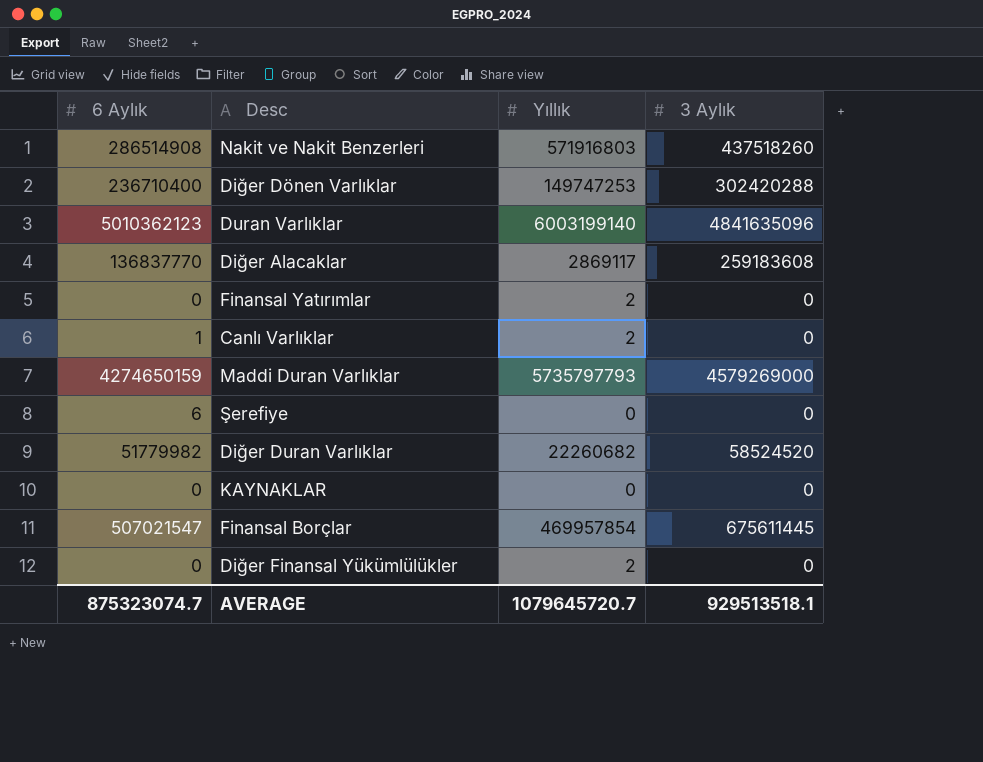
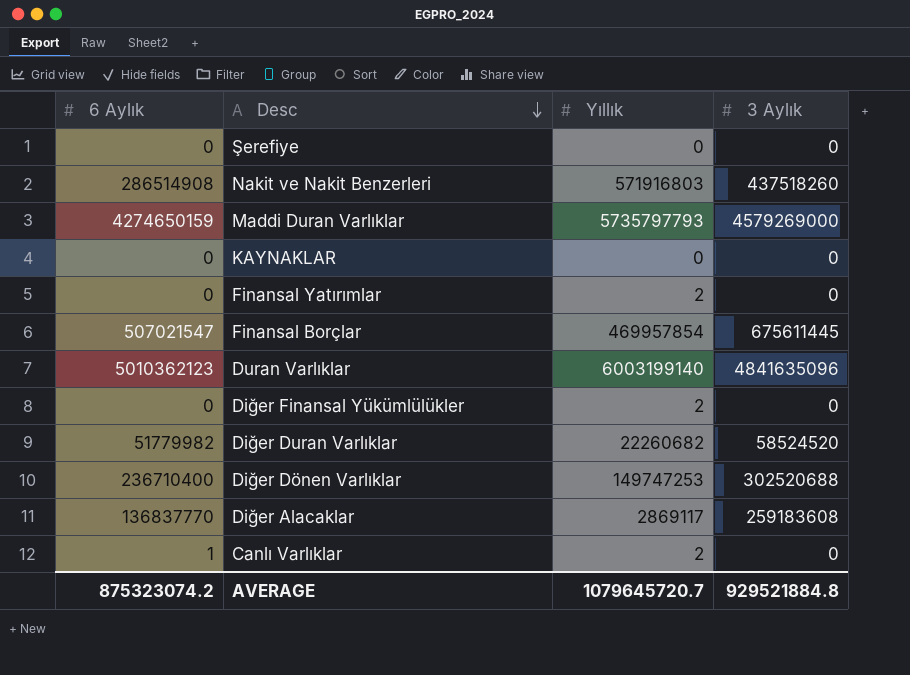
row order: none -> Desc descending
Şerefiye | 6 Aylık: 6 -> 0
Diğer Dönen Varlıklar | 3 Aylık: 302420288 -> 302520688
AVERAGE | 6 Aylık: 875323074.7 -> 875323074.2
AVERAGE | 3 Aylık: 929513518.1 -> 929521884.8

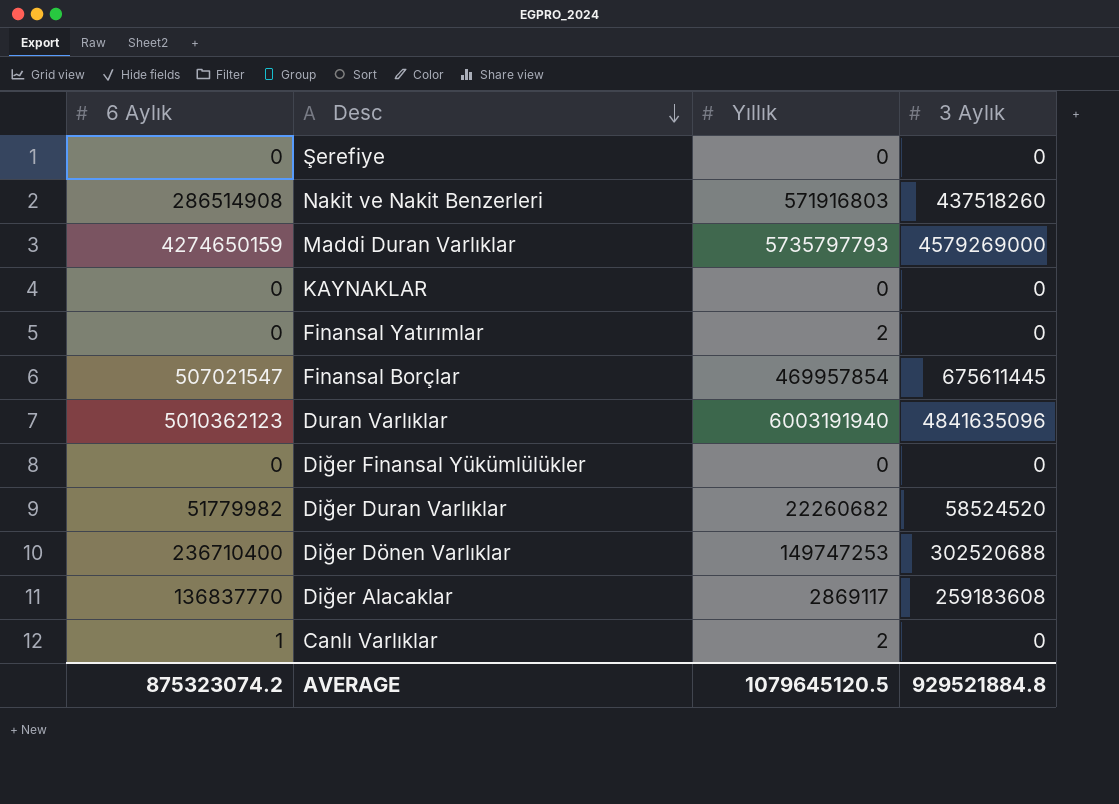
Duran Varlıklar | Yıllık: 6003199140 -> 6003191940
Diğer Finansal Yükümlülükler | Yıllık: 2 -> 0
AVERAGE | Yıllık: 1079645720.7 -> 1079645120.5

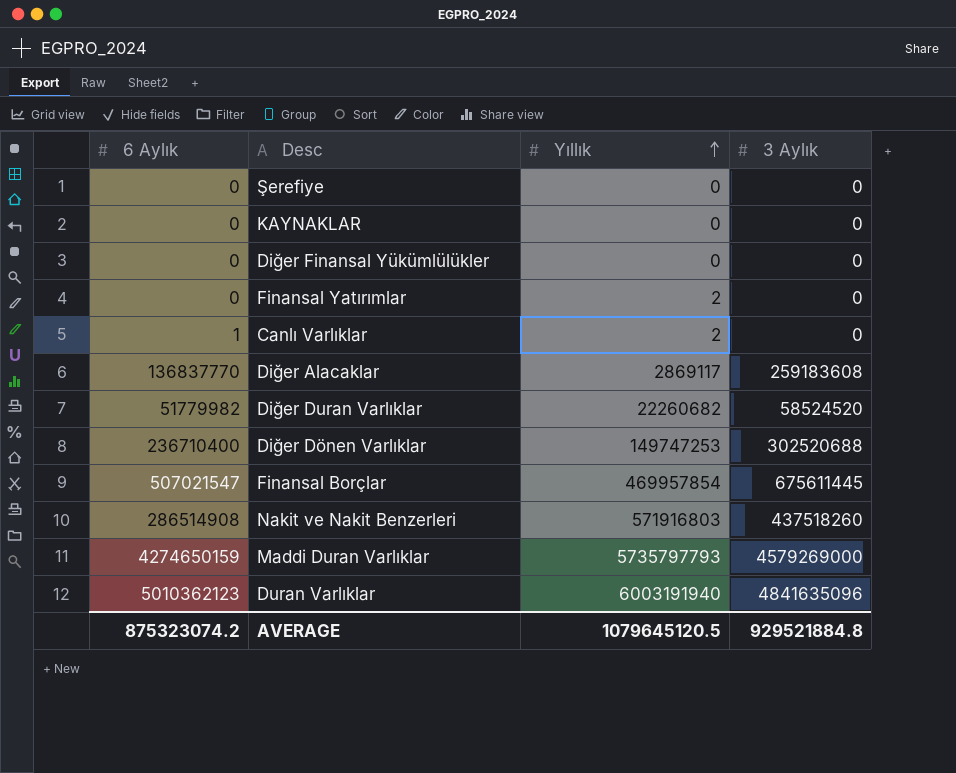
row order: Desc descending -> Yıllık ascending

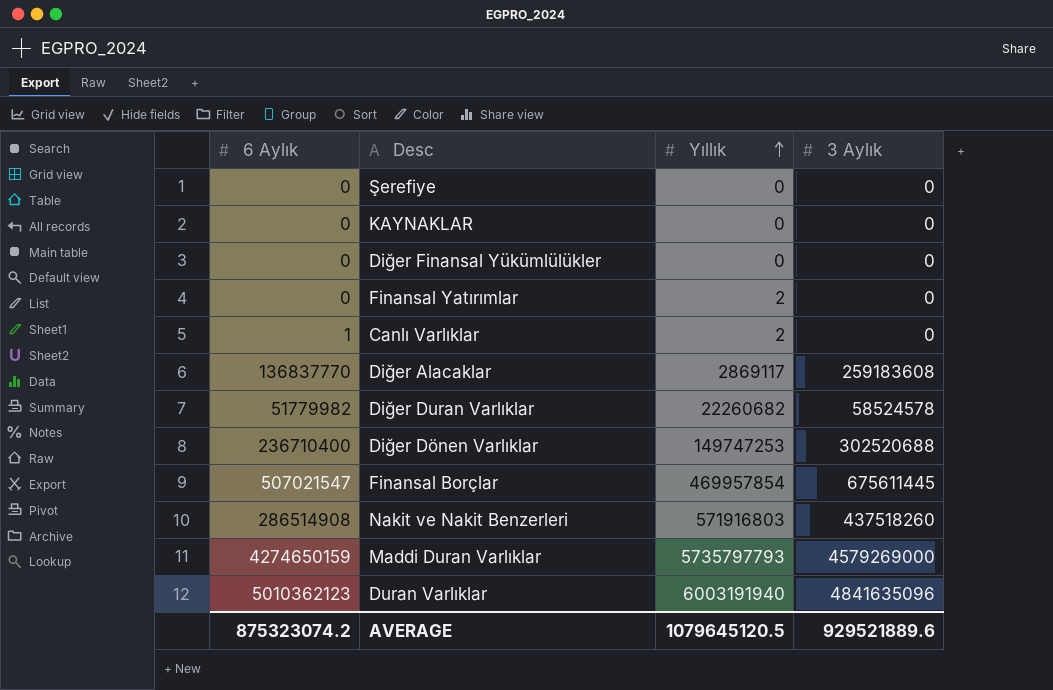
Diğer Duran Varlıklar | 3 Aylık: 58524520 -> 58524578
AVERAGE | 3 Aylık: 929521884.8 -> 929521889.6

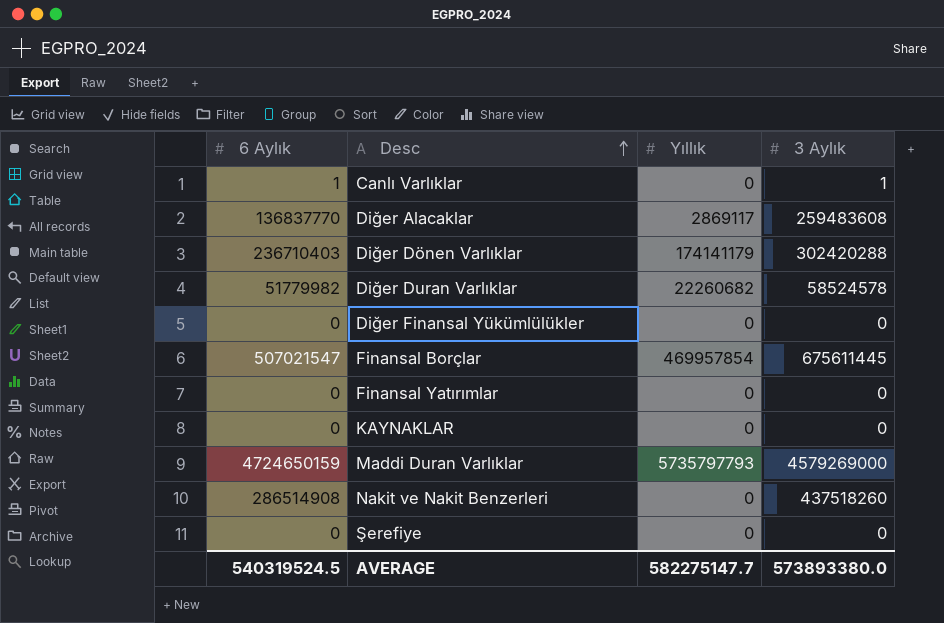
row order: Yıllık ascending -> Desc ascending
row Duran Varlıklar: 5010362123 | 6003191940 | 4841635096 -> none
Canlı Varlıklar | Yıllık: 2 -> 0
Canlı Varlıklar | 3 Aylık: 0 -> 1
Diğer Alacaklar | 3 Aylık: 259183608 -> 259483608
Diğer Dönen Varlıklar | 6 Aylık: 236710400 -> 236710403
Diğer Dönen Varlıklar | Yıllık: 149747253 -> 174141179
Diğer Dönen Varlıklar | 3 Aylık: 302520688 -> 302420288
Finansal Yatırımlar | Yıllık: 2 -> 0
Maddi Duran Varlıklar | 6 Aylık: 4274650159 -> 4724650159
Nakit ve Nakit Benzerleri | Yıllık: 571916803 -> 0
AVERAGE | 6 Aylık: 875323074.2 -> 540319524.5
AVERAGE | Yıllık: 1079645120.5 -> 582275147.7
AVERAGE | 3 Aylık: 929521889.6 -> 573893380.0

